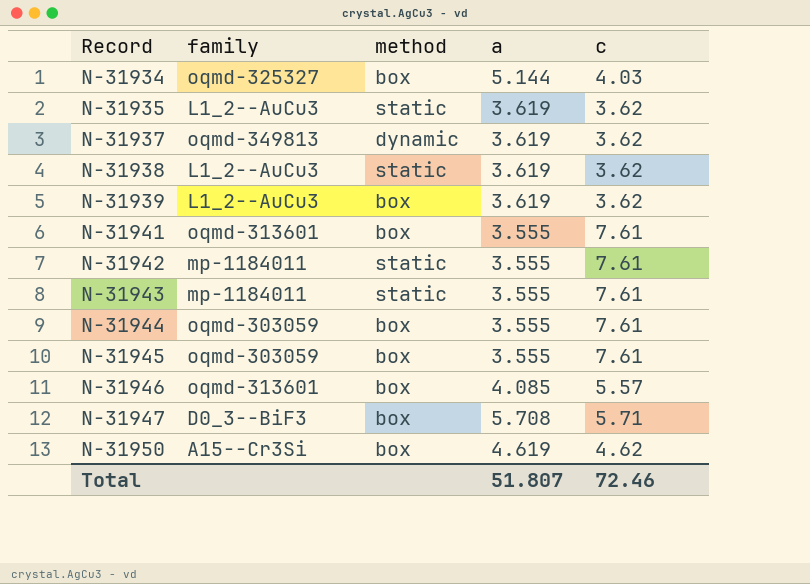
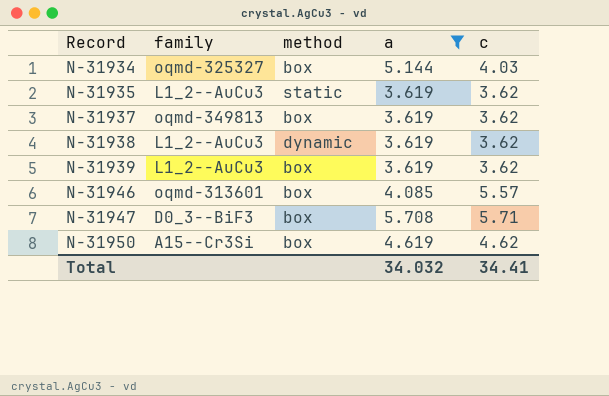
filter: none -> a != 3.555
N-31937 | method: dynamic -> box
N-31938 | method: static -> dynamic
Total | a: 51.807 -> 34.032
Total | c: 72.46 -> 34.41

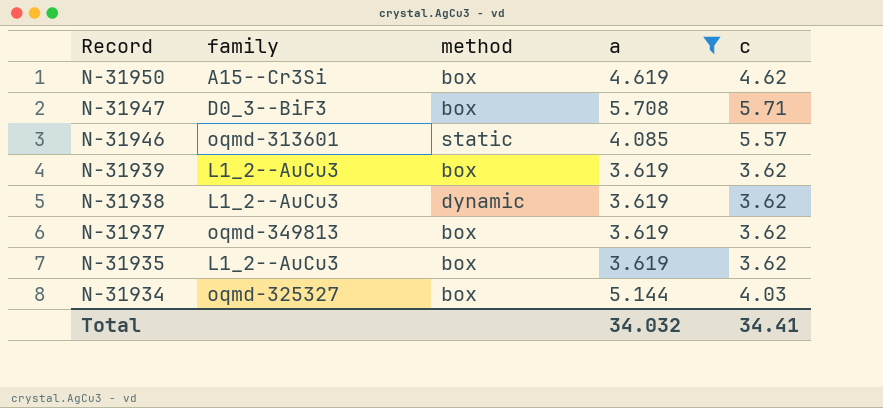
row order: Record ascending -> Record descending
N-31946 | method: box -> static
N-31935 | method: static -> box

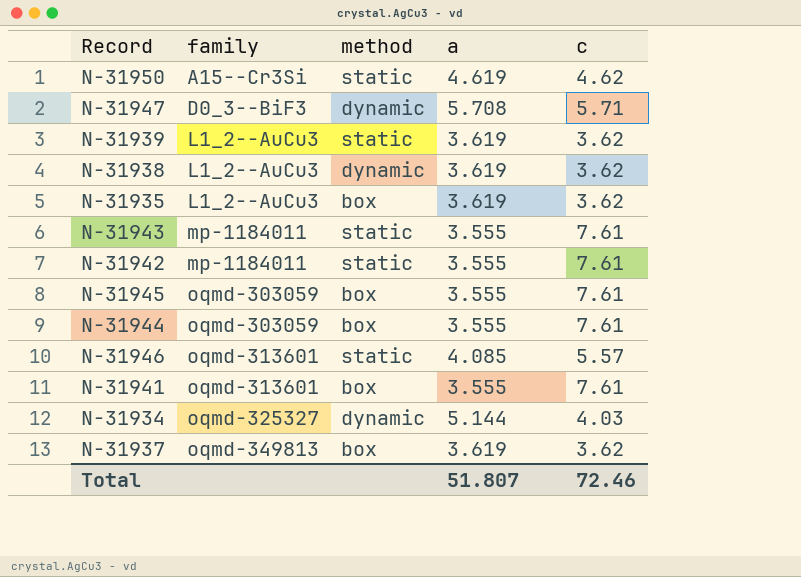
filter: a != 3.555 -> none
row order: Record descending -> family ascending
N-31950 | method: box -> static
N-31947 | method: box -> dynamic
N-31939 | method: box -> static
N-31934 | method: box -> dynamic
Total | a: 34.032 -> 51.807
Total | c: 34.41 -> 72.46

